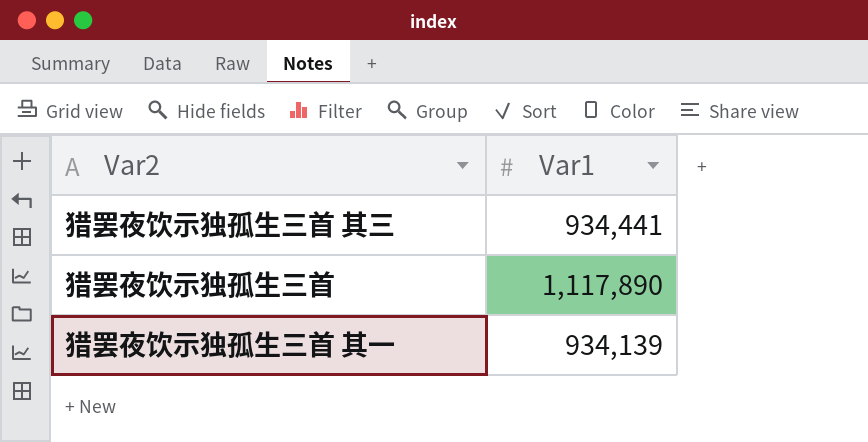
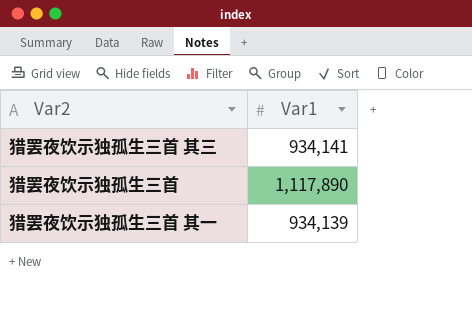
猎罢夜饮示独孤生三首 其三 | Var1: 934,441 -> 934,141

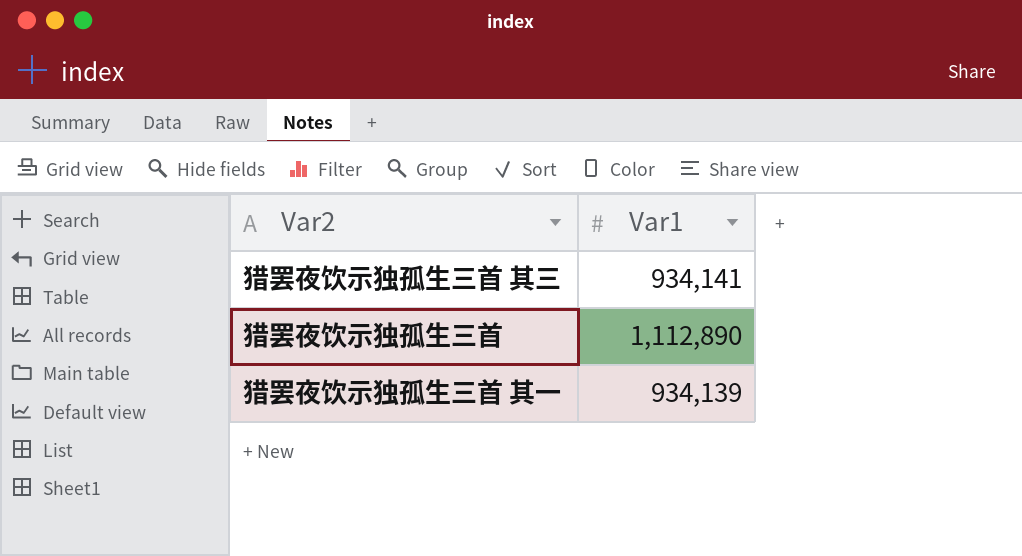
猎罢夜饮示独孤生三首 | Var1: 1,117,890 -> 1,112,890

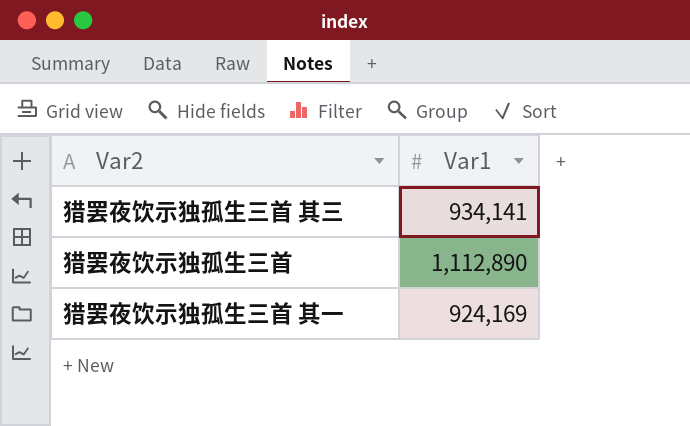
猎罢夜饮示独孤生三首 其一 | Var1: 934,139 -> 924,169

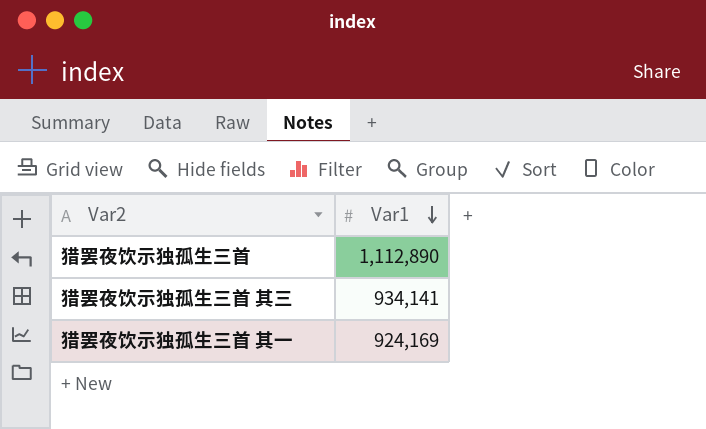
row order: none -> Var1 descending

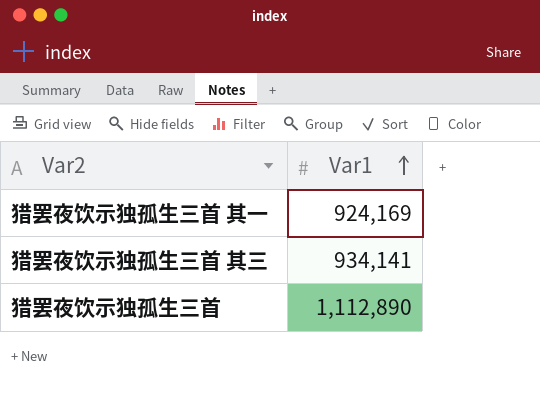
row order: Var1 descending -> Var1 ascending

